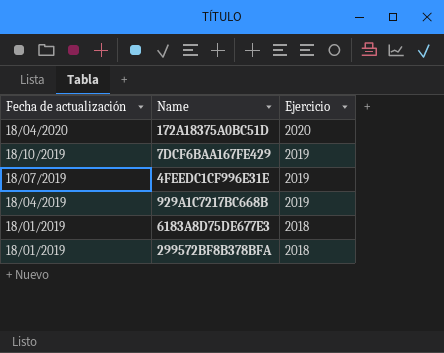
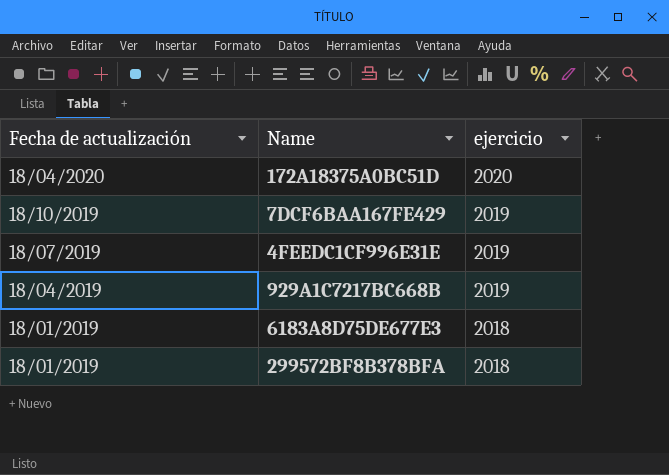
column name: Ejercicio -> ejercicio

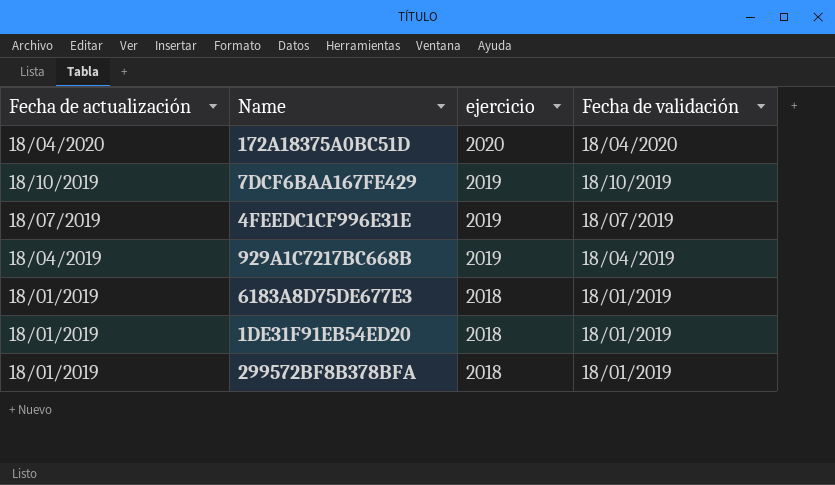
column Fecha de validación | position: none -> 4
row 1DE31F91EB54ED20: none -> 18/01/2019 | 2018 | 18/01/2019

